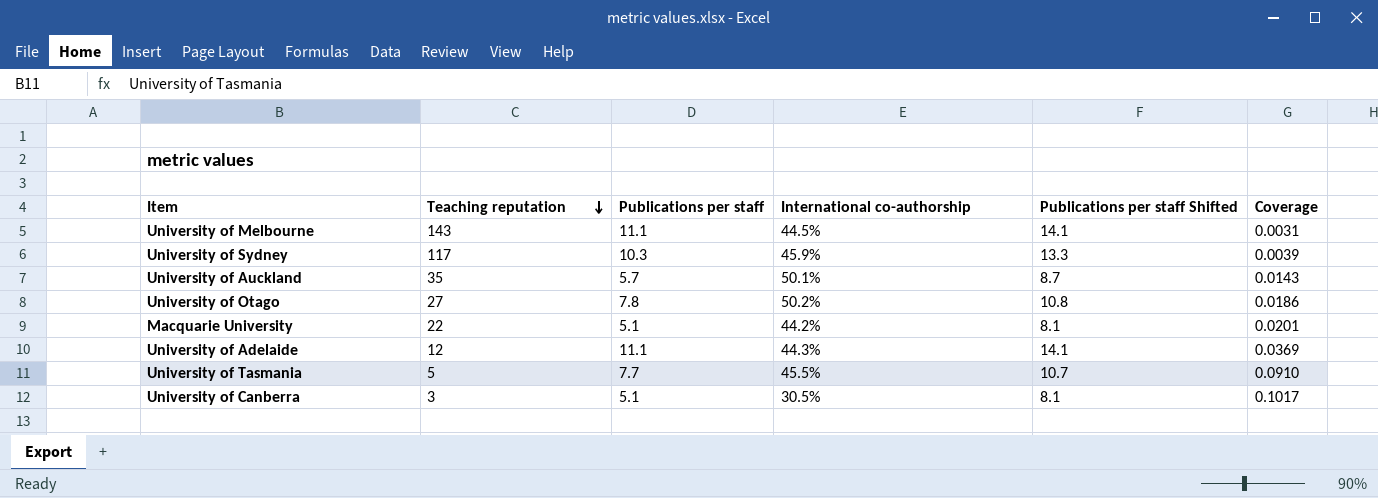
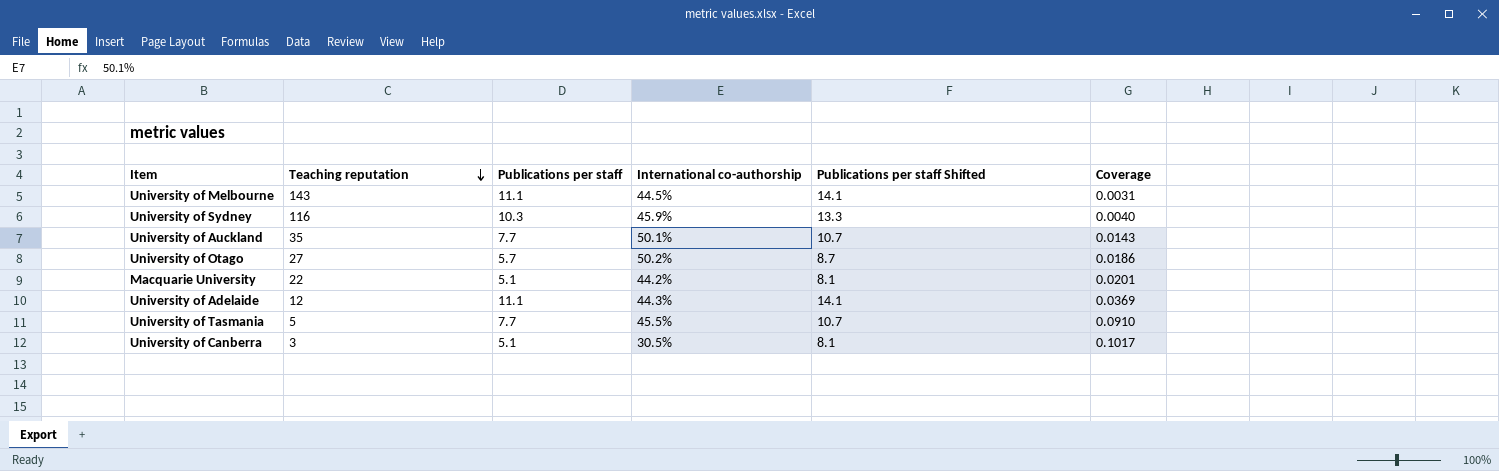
University of Sydney | Teaching reputation: 117 -> 116
University of Sydney | Coverage: 0.0039 -> 0.0040
University of Auckland | Publications per staff: 5.7 -> 7.7
University of Auckland | Publications per staff Shifted: 8.7 -> 10.7
University of Otago | Publications per staff: 7.8 -> 5.7
University of Otago | Publications per staff Shifted: 10.8 -> 8.7

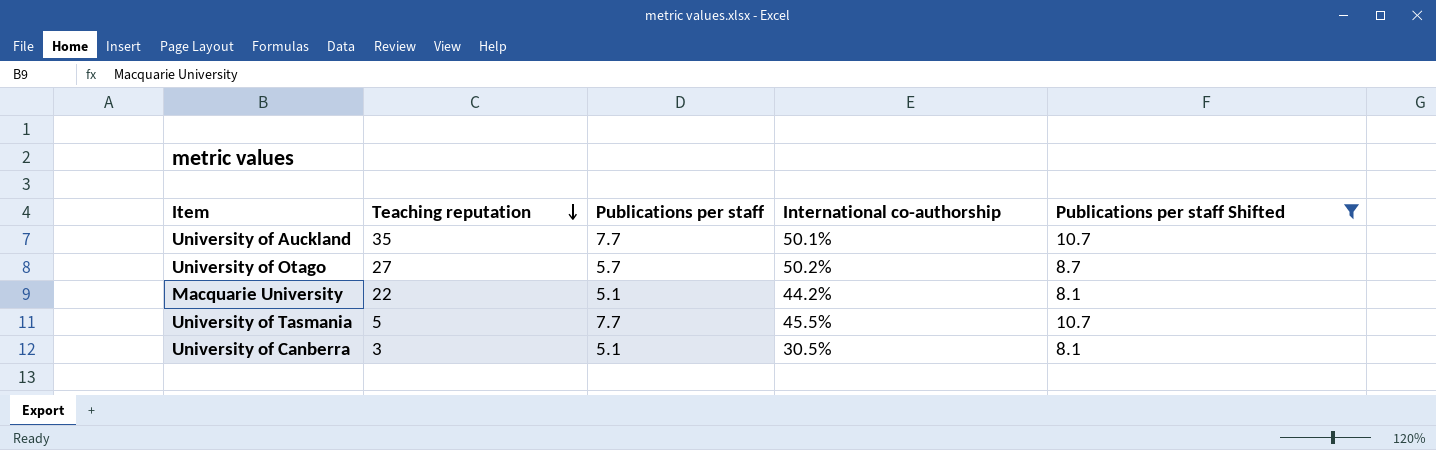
filter: none -> Publications per staff Shifted <= 10.7
column Coverage | formula: [International co-authorship] / [Teaching reputation] -> none

